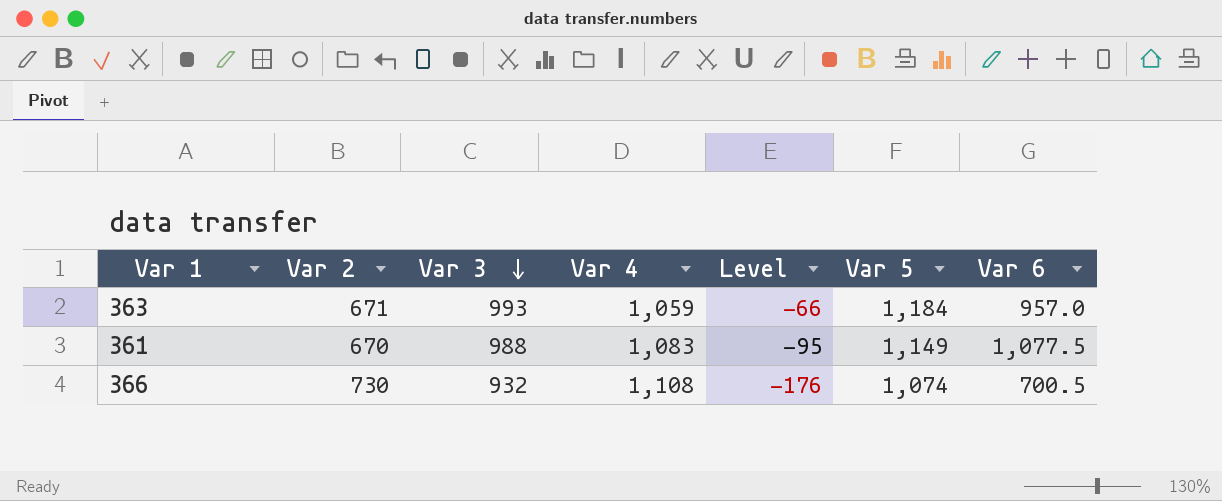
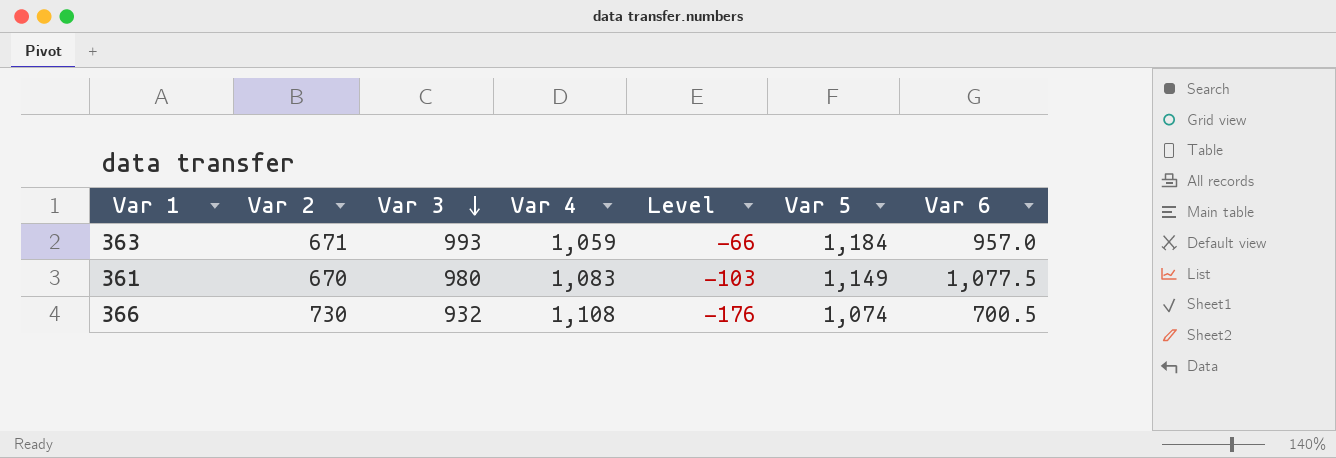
361 | Var 3: 988 -> 980
361 | Level: -95 -> -103

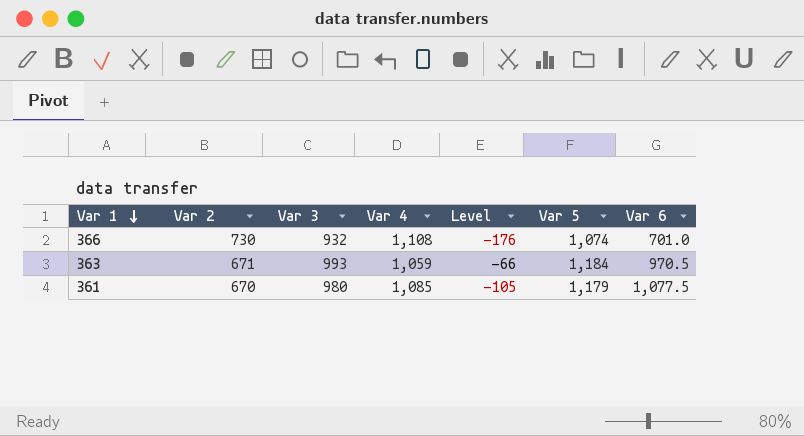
row order: Var 3 descending -> Var 1 descending
366 | Var 6: 700.5 -> 701.0
363 | Var 6: 957.0 -> 970.5
361 | Var 4: 1,083 -> 1,085
361 | Level: -103 -> -105
361 | Var 5: 1,149 -> 1,179

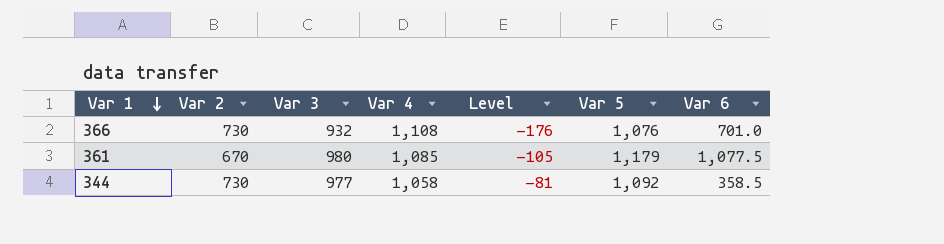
row 363: 671 | 993 | 1,059 | -66 | 1,184 | 970.5 -> none
366 | Var 5: 1,074 -> 1,076
row 344: none -> 730 | 977 | 1,058 | -81 | 1,092 | 358.5

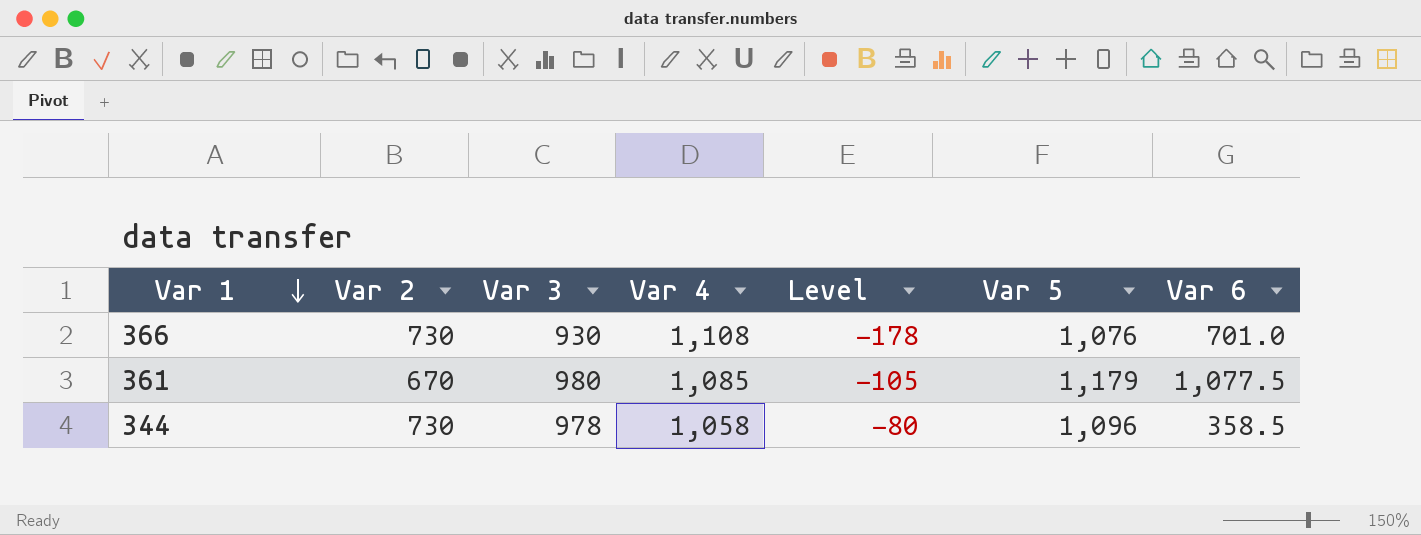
366 | Var 3: 932 -> 930
366 | Level: -176 -> -178
344 | Var 3: 977 -> 978
344 | Level: -81 -> -80
344 | Var 5: 1,092 -> 1,096

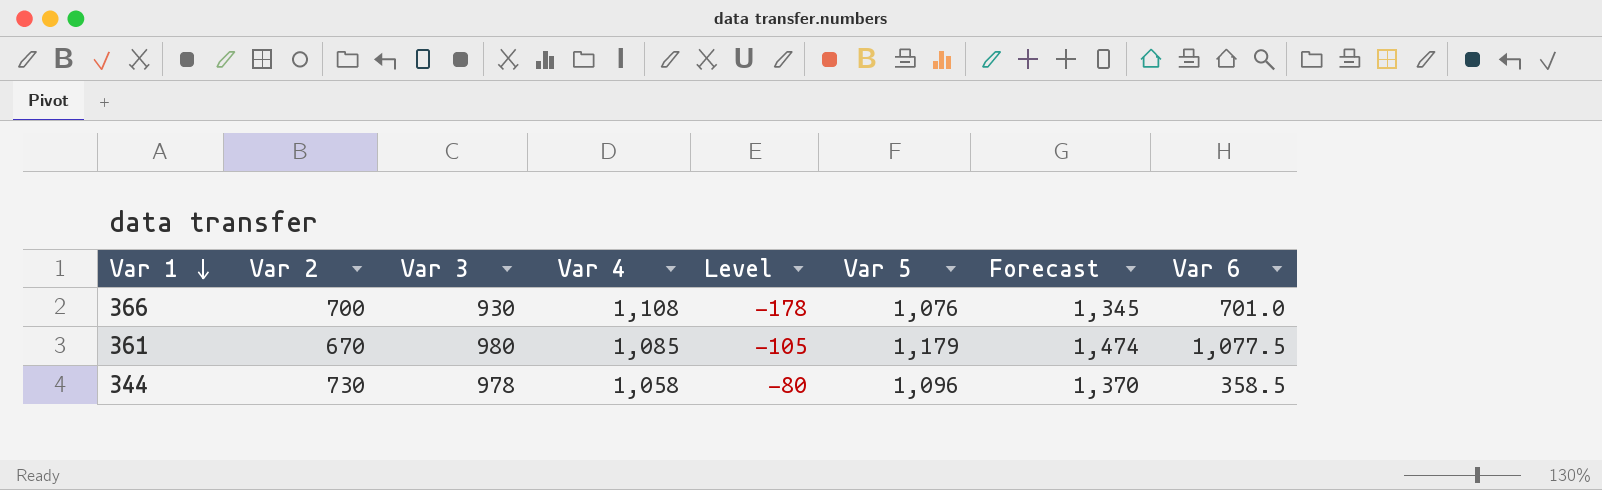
column Forecast | formula: none -> [Var 5] * 1.25
366 | Var 2: 730 -> 700

